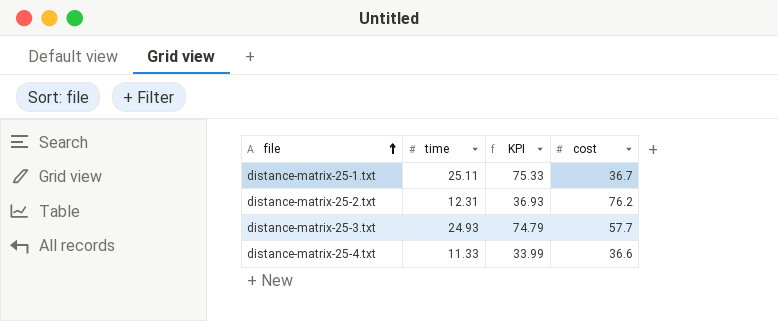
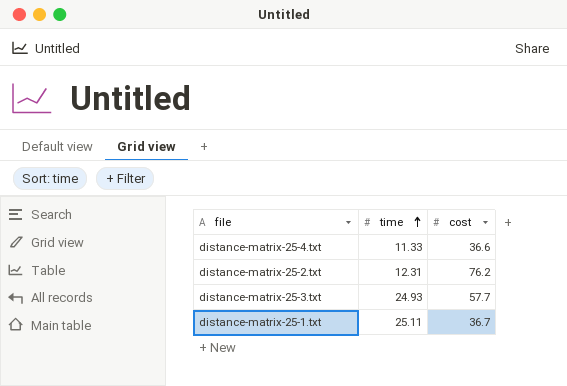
row order: file ascending -> time ascending
column KPI | formula: [time] * 3 -> none

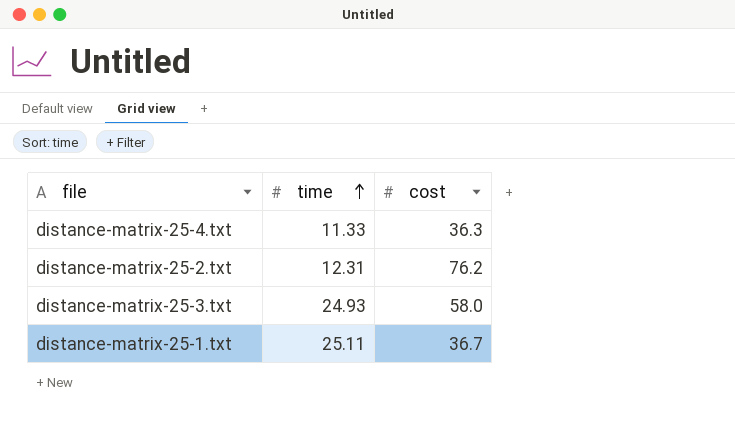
distance-matrix-25-4.txt | cost: 36.6 -> 36.3
distance-matrix-25-3.txt | cost: 57.7 -> 58.0

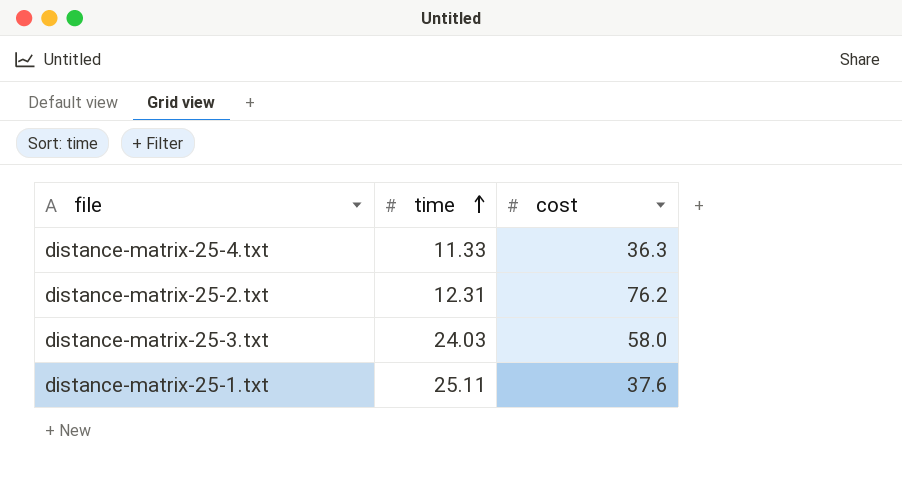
distance-matrix-25-3.txt | time: 24.93 -> 24.03
distance-matrix-25-1.txt | cost: 36.7 -> 37.6

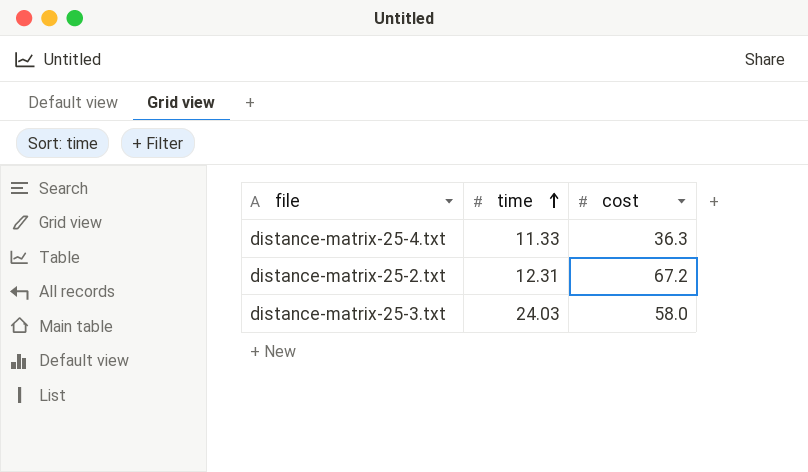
row distance-matrix-25-1.txt: 25.11 | 37.6 -> none
distance-matrix-25-2.txt | cost: 76.2 -> 67.2

